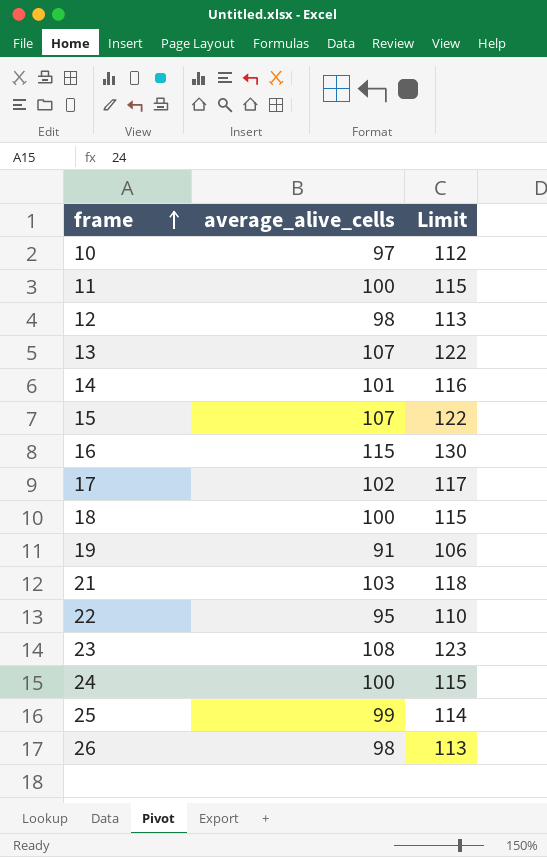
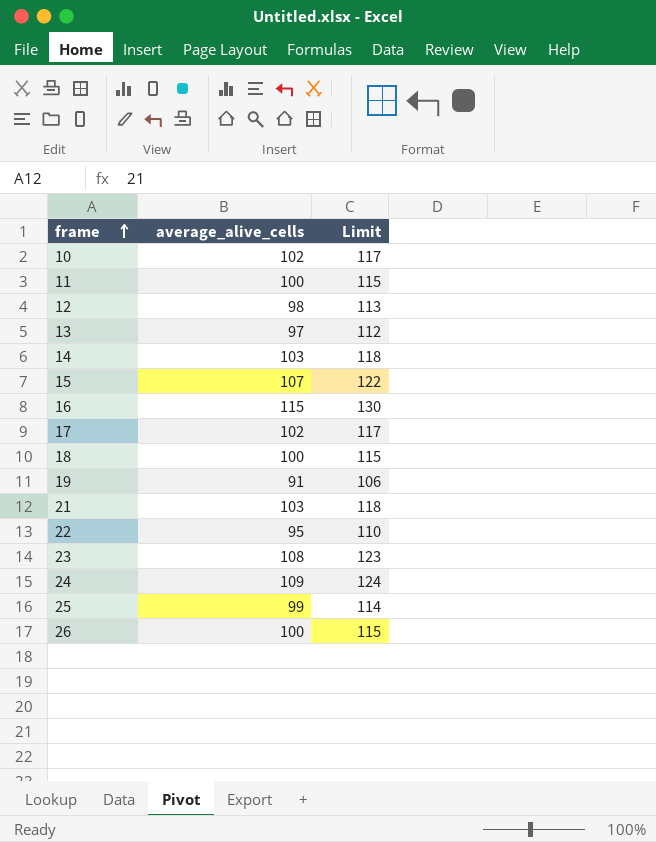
10 | average_alive_cells: 97 -> 102
10 | Limit: 112 -> 117
13 | average_alive_cells: 107 -> 97
13 | Limit: 122 -> 112
14 | average_alive_cells: 101 -> 103
14 | Limit: 116 -> 118
24 | average_alive_cells: 100 -> 109
24 | Limit: 115 -> 124
26 | average_alive_cells: 98 -> 100
26 | Limit: 113 -> 115

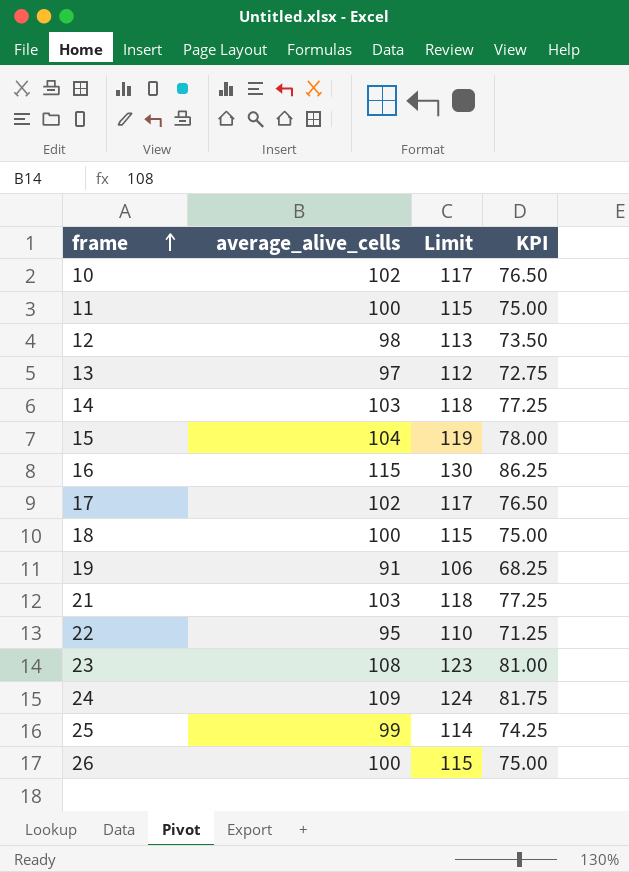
column KPI | formula: none -> [average_alive_cells] * 0.75
15 | average_alive_cells: 107 -> 104
15 | Limit: 122 -> 119

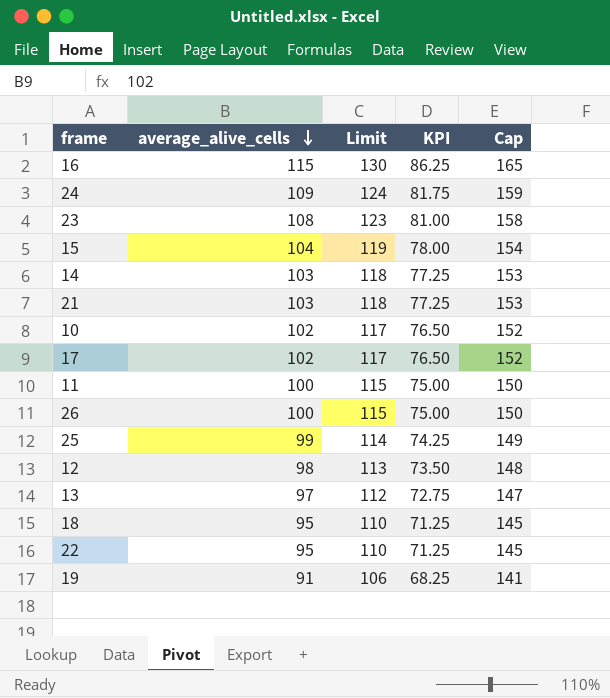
row order: frame ascending -> average_alive_cells descending
column Cap | formula: none -> [average_alive_cells] + 50
18 | average_alive_cells: 100 -> 95
18 | Limit: 115 -> 110
18 | KPI: 75.00 -> 71.25

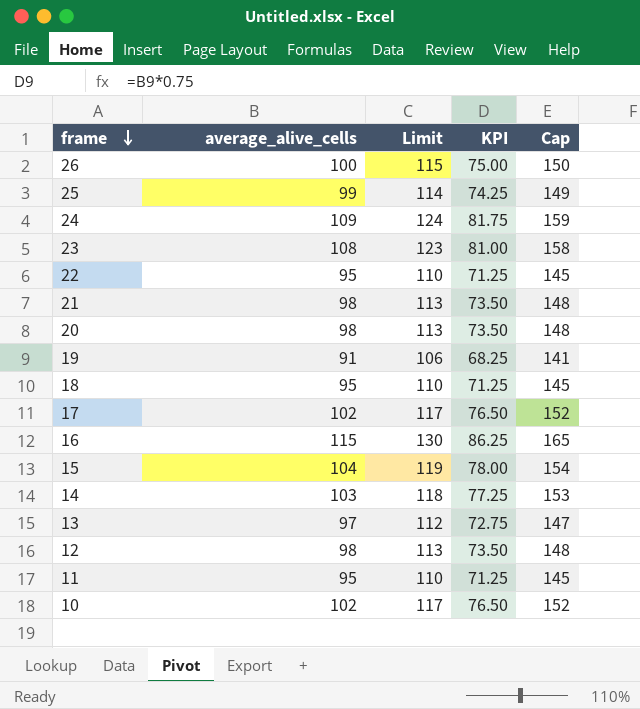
row order: average_alive_cells descending -> frame descending
21 | average_alive_cells: 103 -> 98
21 | Limit: 118 -> 113
21 | KPI: 77.25 -> 73.50
21 | Cap: 153 -> 148
row 20: none -> 98 | 113 | 73.50 | 148
11 | average_alive_cells: 100 -> 95
11 | Limit: 115 -> 110
11 | KPI: 75.00 -> 71.25
11 | Cap: 150 -> 145

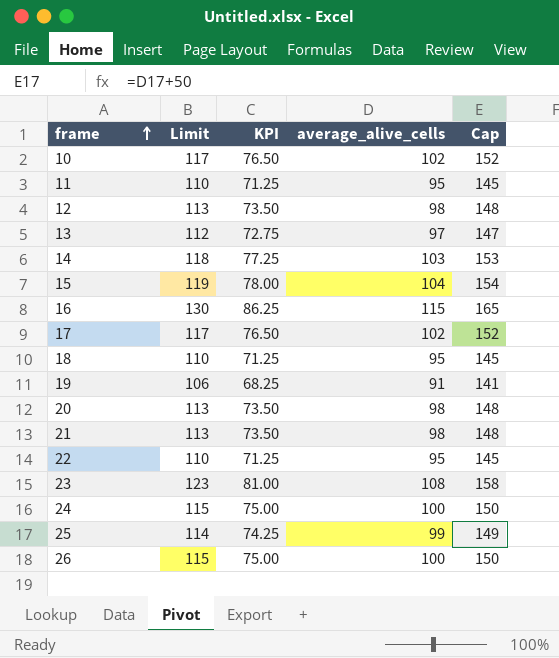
row order: frame descending -> frame ascending
column average_alive_cells | position: 2 -> 4
24 | Limit: 124 -> 115
24 | KPI: 81.75 -> 75.00
24 | average_alive_cells: 109 -> 100
24 | Cap: 159 -> 150

